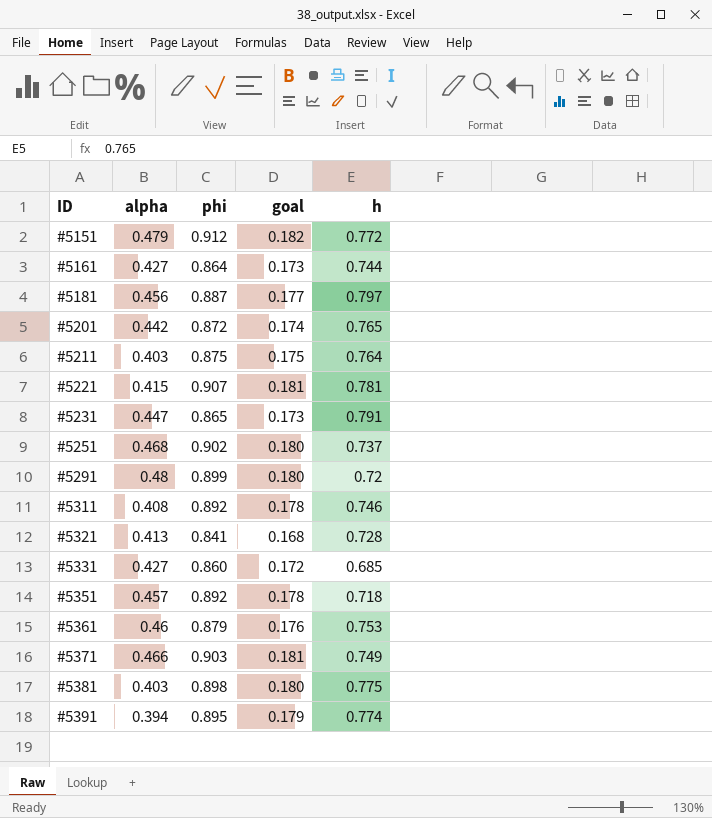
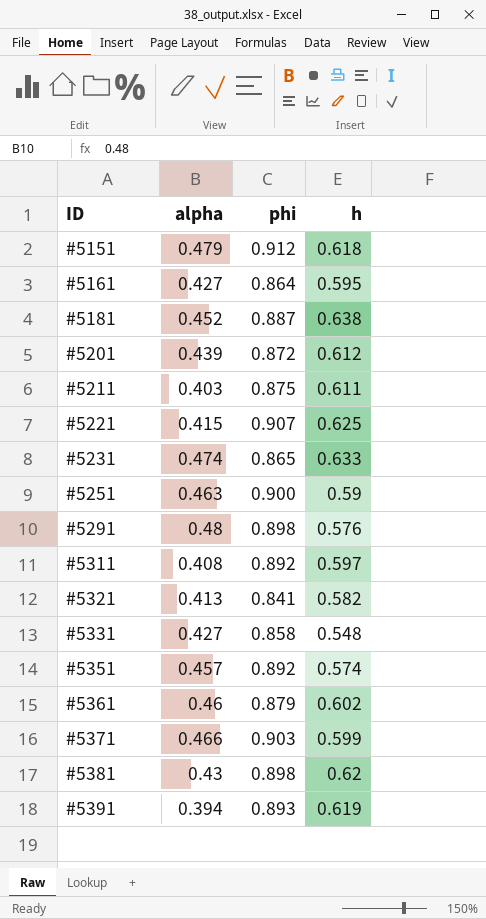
column goal | formula: [phi] * 0.2 -> none
#5151 | h: 0.772 -> 0.618
#5161 | h: 0.744 -> 0.595
#5181 | alpha: 0.456 -> 0.452
#5181 | h: 0.797 -> 0.638
#5201 | alpha: 0.442 -> 0.439
#5201 | h: 0.765 -> 0.612
#5211 | h: 0.764 -> 0.611
#5221 | h: 0.781 -> 0.625
#5231 | alpha: 0.447 -> 0.474
#5231 | h: 0.791 -> 0.633
#5251 | alpha: 0.468 -> 0.463
#5251 | phi: 0.902 -> 0.900
#5251 | h: 0.737 -> 0.59
#5291 | phi: 0.899 -> 0.898
#5291 | h: 0.72 -> 0.576
#5311 | h: 0.746 -> 0.597
#5321 | h: 0.728 -> 0.582
#5331 | phi: 0.860 -> 0.858
#5331 | h: 0.685 -> 0.548
#5351 | h: 0.718 -> 0.574
#5361 | h: 0.753 -> 0.602
#5371 | h: 0.749 -> 0.599
#5381 | alpha: 0.403 -> 0.43
#5381 | h: 0.775 -> 0.62
#5391 | phi: 0.895 -> 0.893
#5391 | h: 0.774 -> 0.619

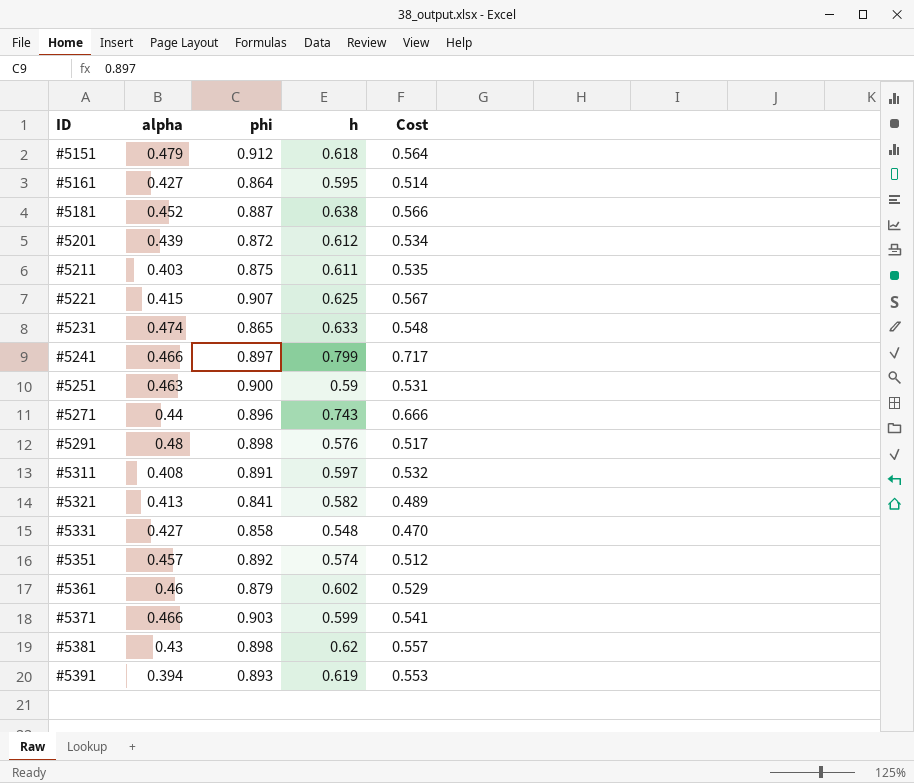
column Cost | formula: none -> [phi] * [h]
row #5241: none -> 0.466 | 0.897 | 0.799 | 0.717
row #5271: none -> 0.44 | 0.896 | 0.743 | 0.666
#5311 | phi: 0.892 -> 0.891

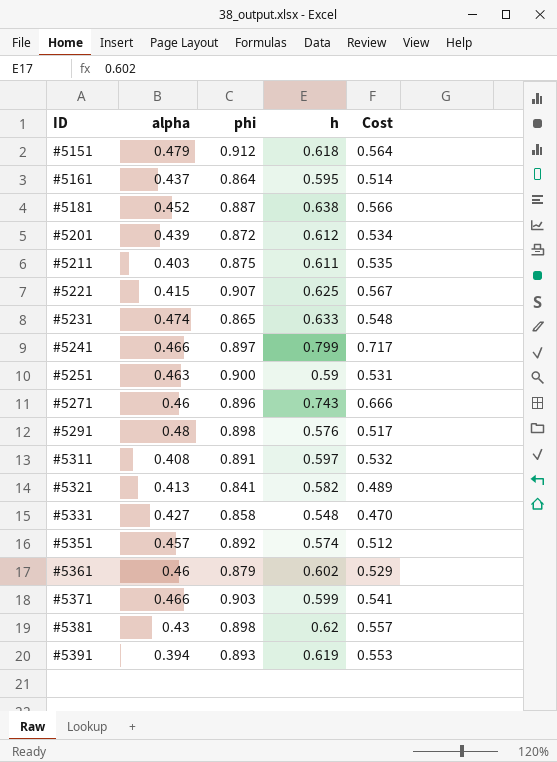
#5161 | alpha: 0.427 -> 0.437
#5271 | alpha: 0.44 -> 0.46

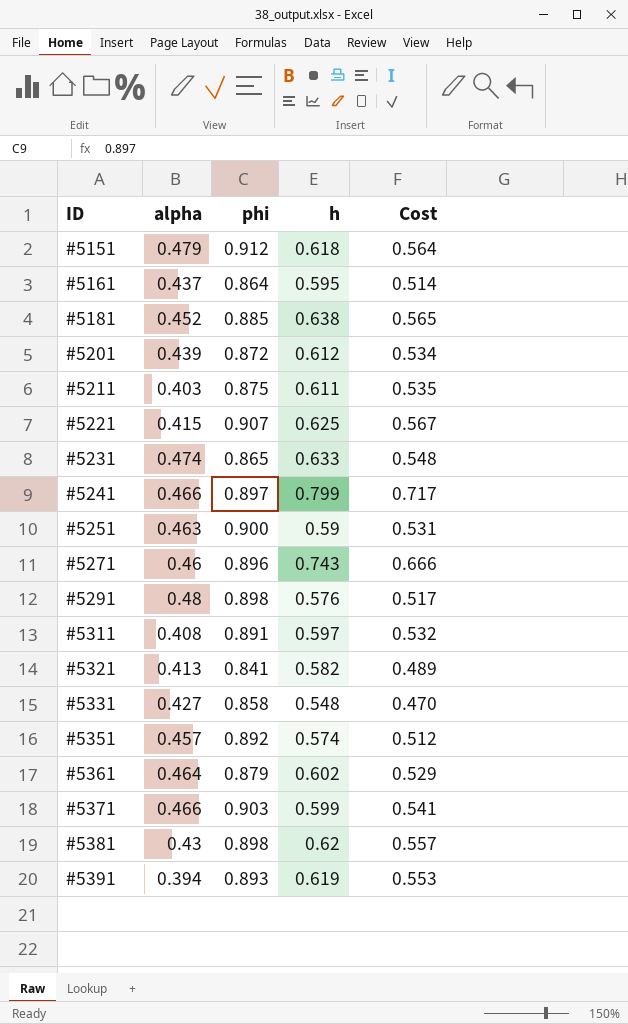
#5181 | phi: 0.887 -> 0.885
#5181 | Cost: 0.566 -> 0.565
#5361 | alpha: 0.46 -> 0.464

